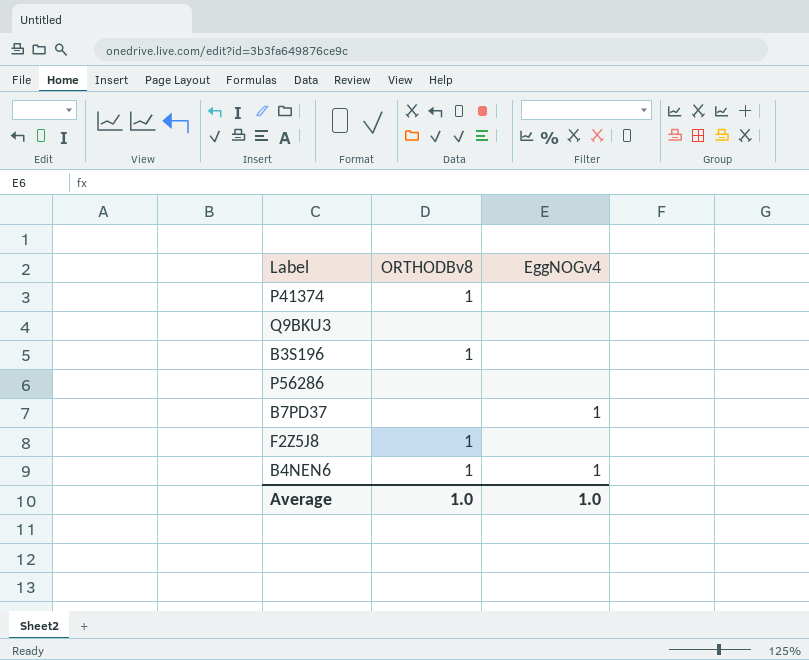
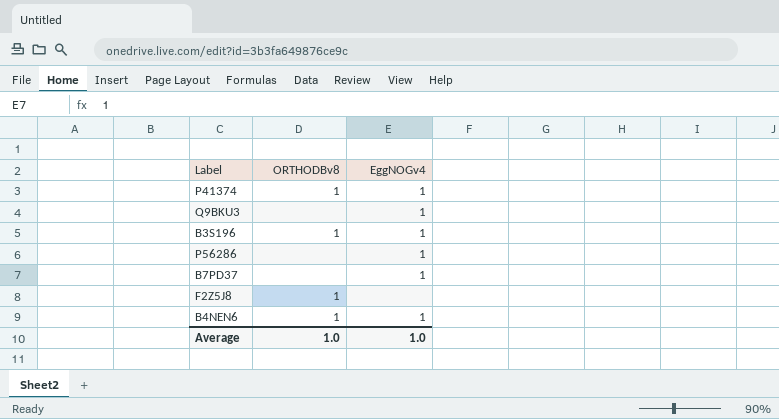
P41374 | EggNOGv4: none -> 1
Q9BKU3 | EggNOGv4: none -> 1
B3S196 | EggNOGv4: none -> 1
P56286 | EggNOGv4: none -> 1

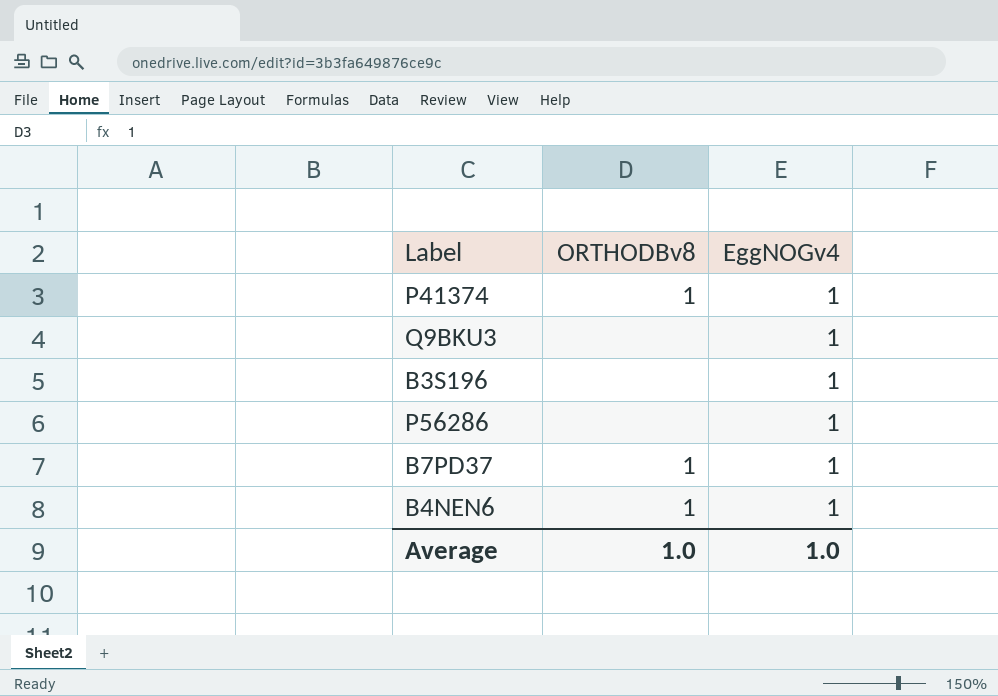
row F2Z5J8: 1 | none -> none
B3S196 | ORTHODBv8: 1 -> none
B7PD37 | ORTHODBv8: none -> 1

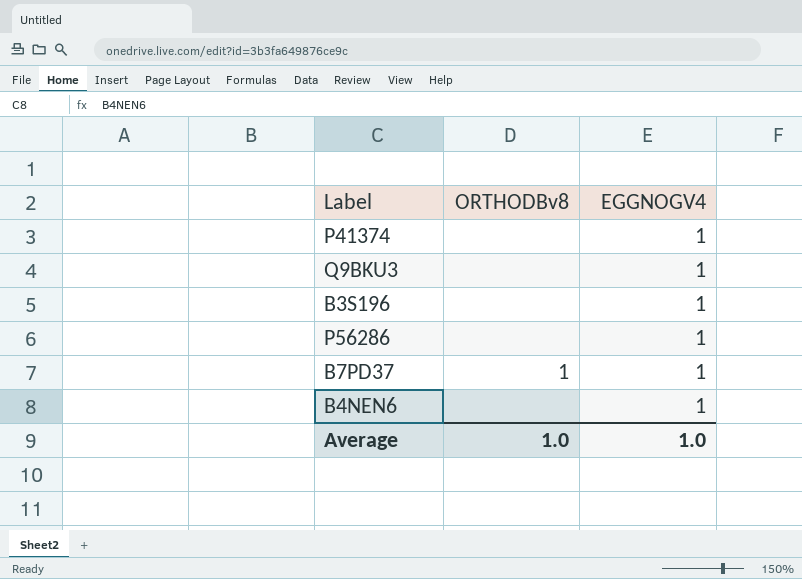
column name: EggNOGv4 -> EGGNOGV4
P41374 | ORTHODBv8: 1 -> none
B4NEN6 | ORTHODBv8: 1 -> none

